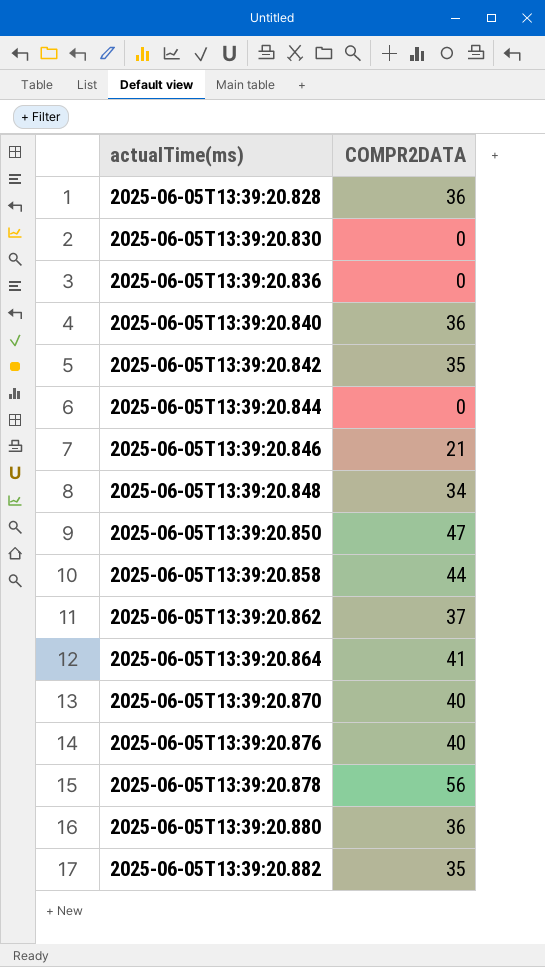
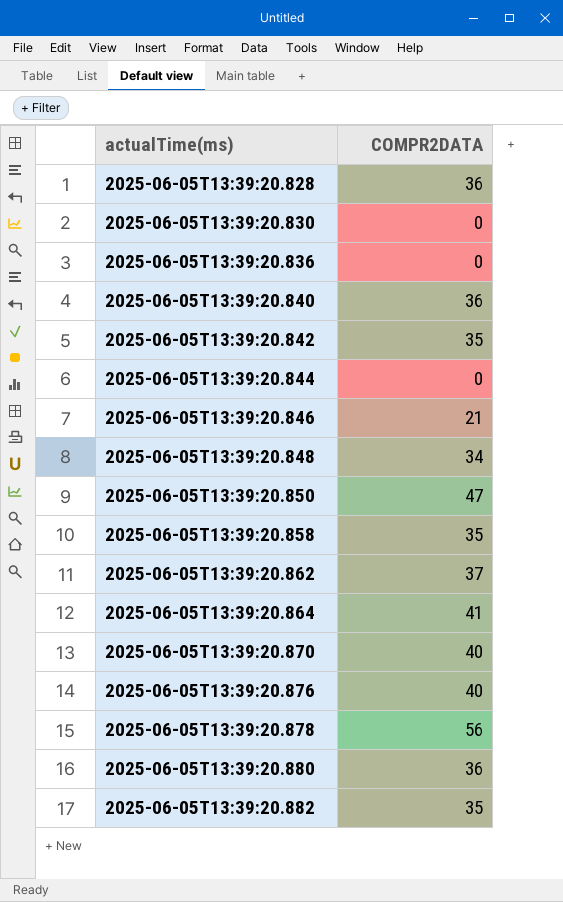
2025-06-05T13:39:20.858 | COMPR2DATA: 44 -> 35

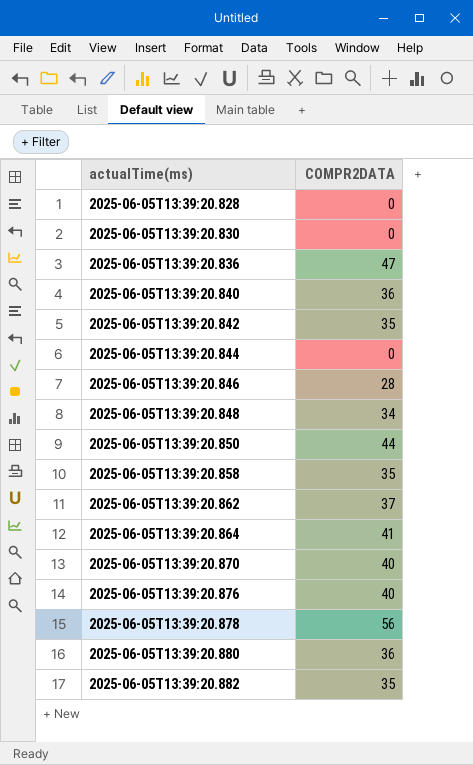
2025-06-05T13:39:20.828 | COMPR2DATA: 36 -> 0
2025-06-05T13:39:20.836 | COMPR2DATA: 0 -> 47
2025-06-05T13:39:20.846 | COMPR2DATA: 21 -> 28
2025-06-05T13:39:20.850 | COMPR2DATA: 47 -> 44

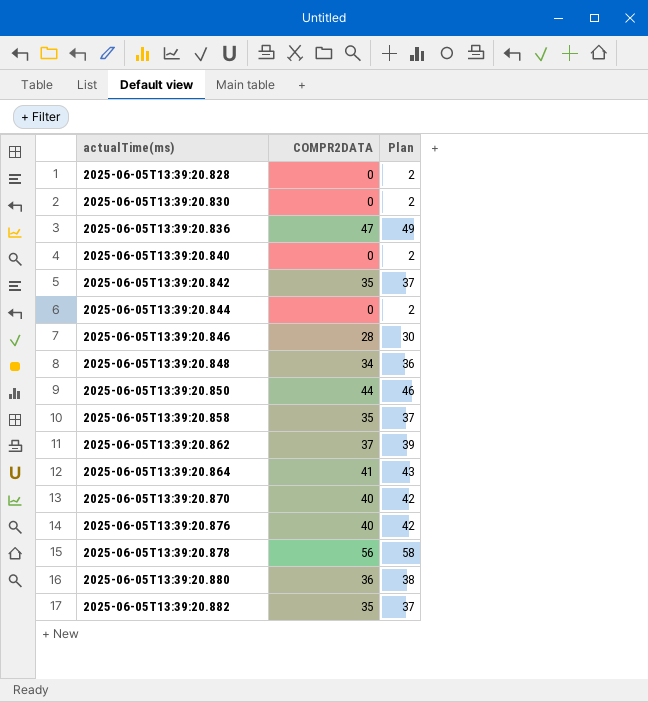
column Plan | formula: none -> [COMPR2DATA] + 2
2025-06-05T13:39:20.840 | COMPR2DATA: 36 -> 0

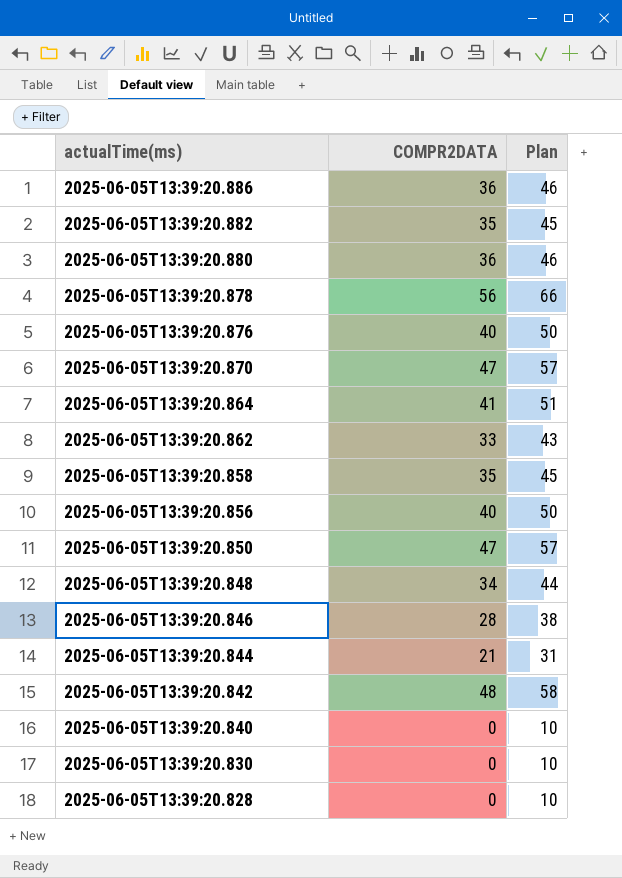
row order: actualTime(ms) ascending -> actualTime(ms) descending
column Plan | formula: [COMPR2DATA] + 2 -> [COMPR2DATA] + 10
row 2025-06-05T13:39:20.836: 47 | 49 -> none
row 2025-06-05T13:39:20.886: none -> 36 | 46
2025-06-05T13:39:20.870 | COMPR2DATA: 40 -> 47
2025-06-05T13:39:20.862 | COMPR2DATA: 37 -> 33
row 2025-06-05T13:39:20.856: none -> 40 | 50
2025-06-05T13:39:20.850 | COMPR2DATA: 44 -> 47
2025-06-05T13:39:20.844 | COMPR2DATA: 0 -> 21
2025-06-05T13:39:20.842 | COMPR2DATA: 35 -> 48

